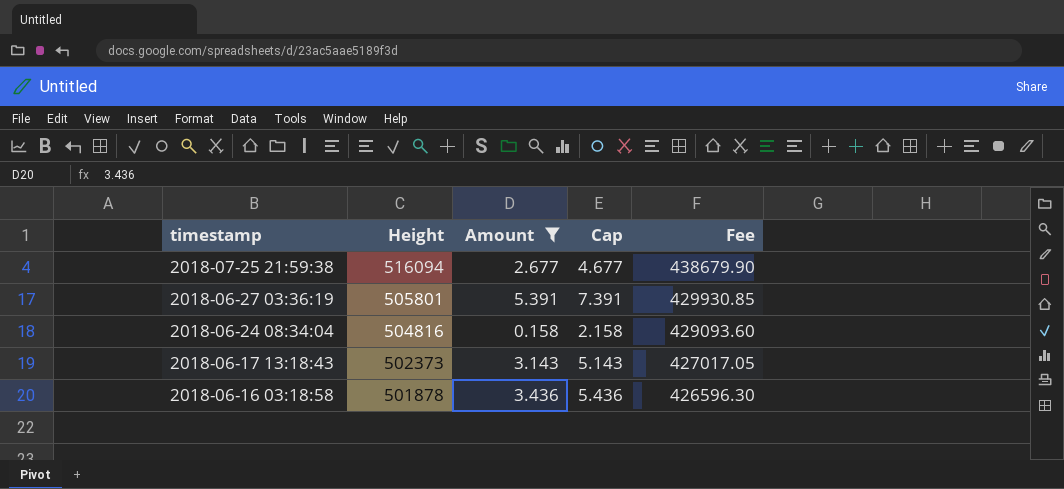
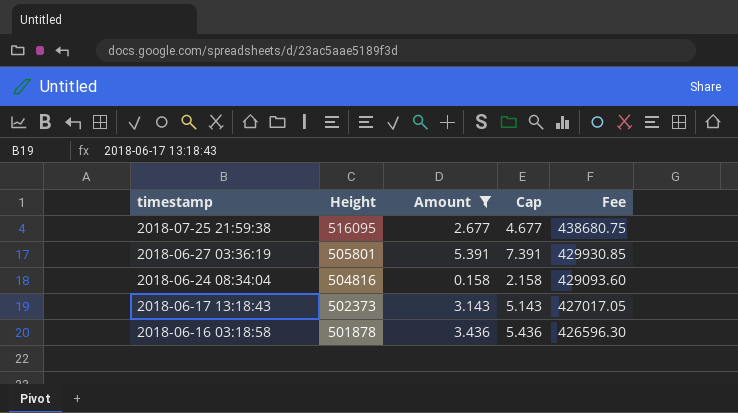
2018-07-25 21:59:38 | Height: 516094 -> 516095
2018-07-25 21:59:38 | Fee: 438679.90 -> 438680.75

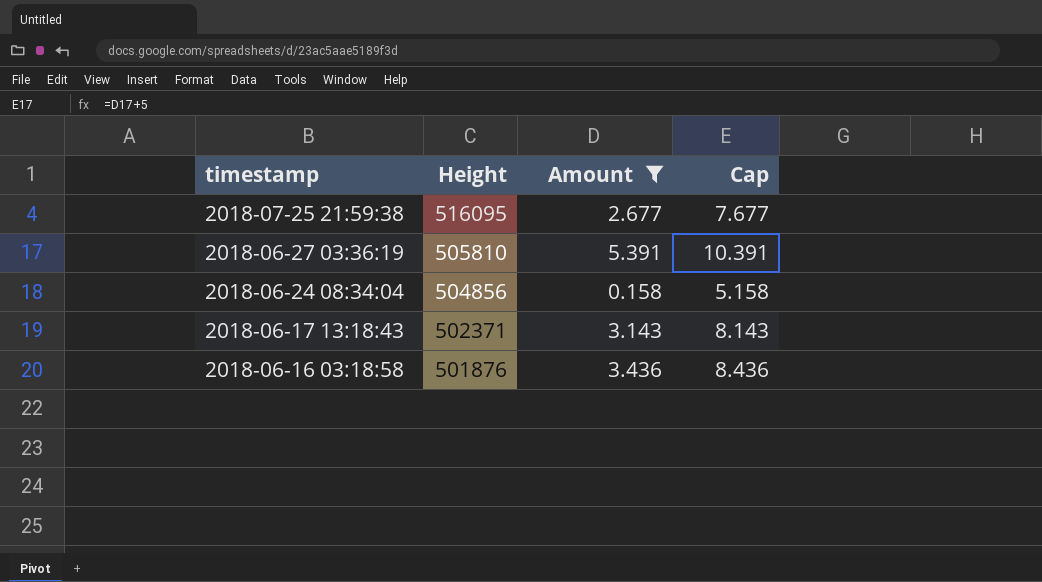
column Fee | formula: [Height] * 0.85 -> none
column Cap | formula: [Amount] + 2 -> [Amount] + 5
2018-06-27 03:36:19 | Height: 505801 -> 505810
2018-06-24 08:34:04 | Height: 504816 -> 504856
2018-06-17 13:18:43 | Height: 502373 -> 502371
2018-06-16 03:18:58 | Height: 501878 -> 501876

